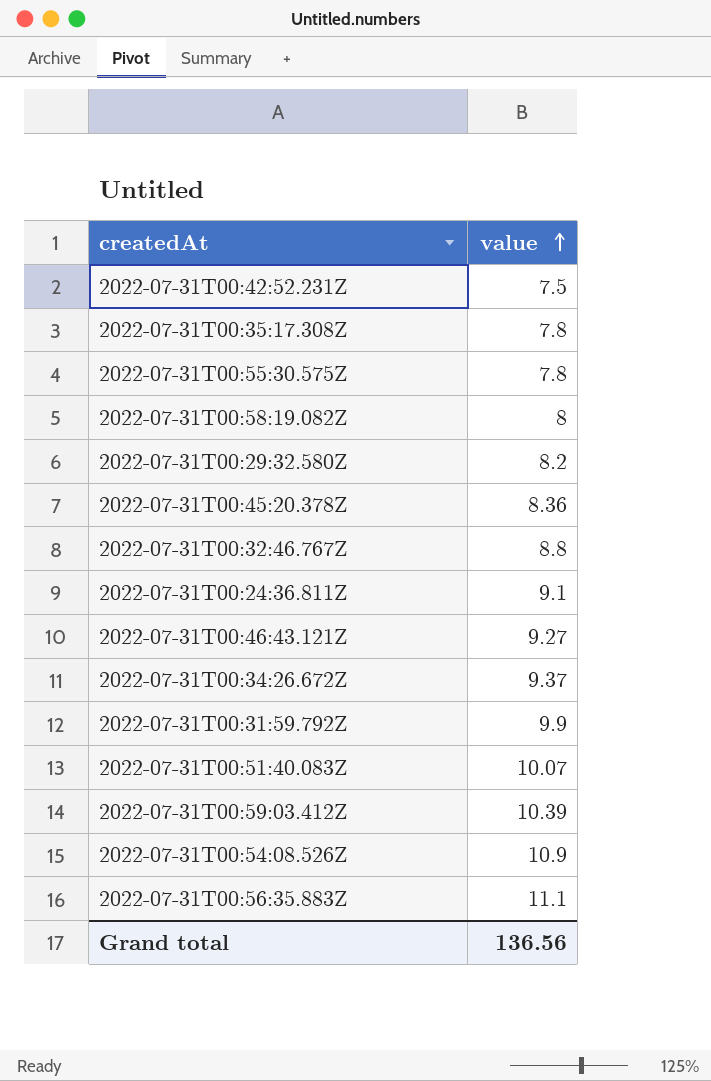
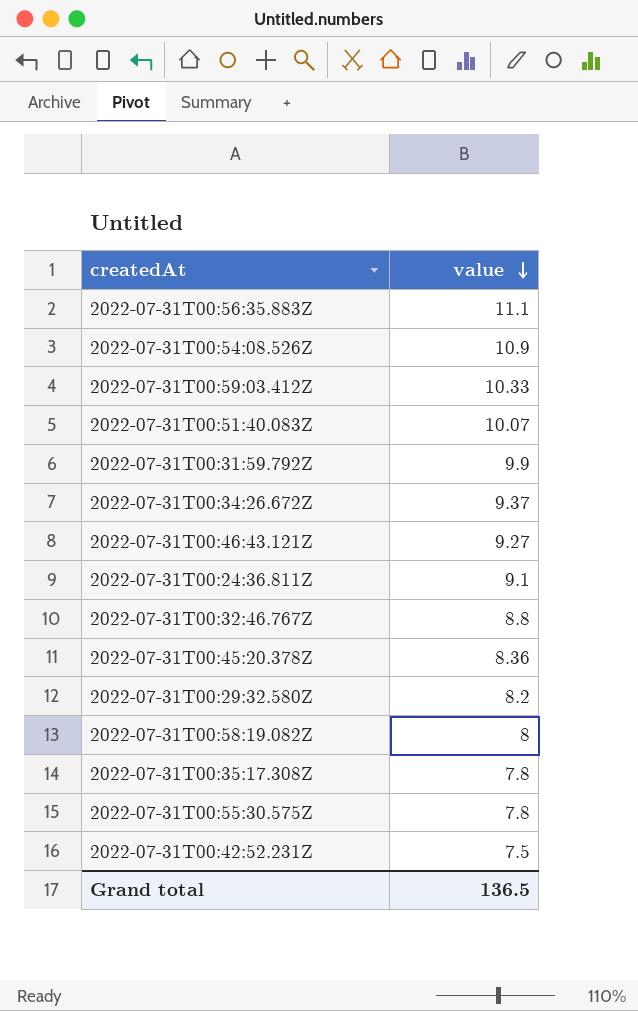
row order: value ascending -> value descending
2022-07-31T00:59:03.412Z | value: 10.39 -> 10.33
Grand total | value: 136.56 -> 136.5

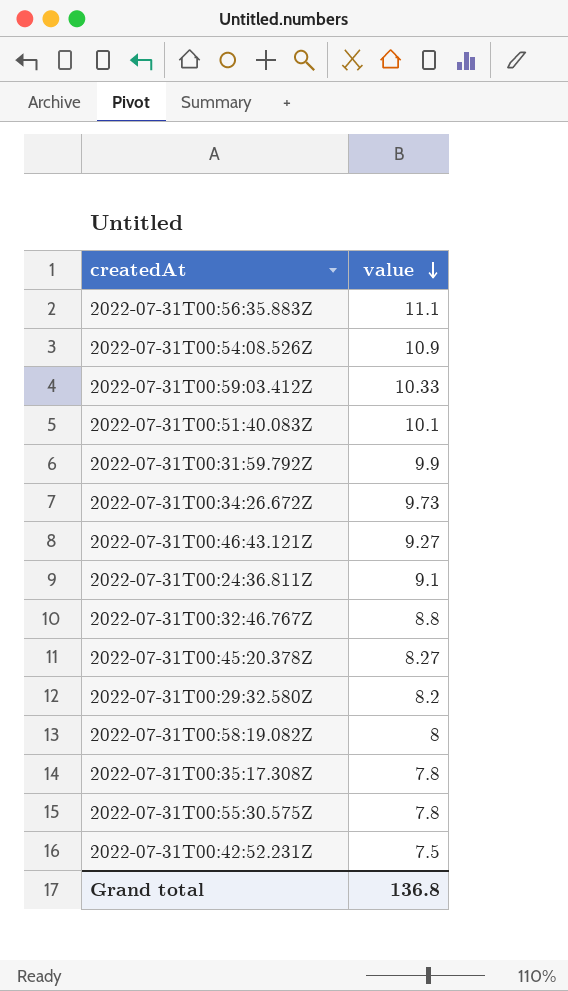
2022-07-31T00:51:40.083Z | value: 10.07 -> 10.1
2022-07-31T00:34:26.672Z | value: 9.37 -> 9.73
2022-07-31T00:45:20.378Z | value: 8.36 -> 8.27
Grand total | value: 136.5 -> 136.8

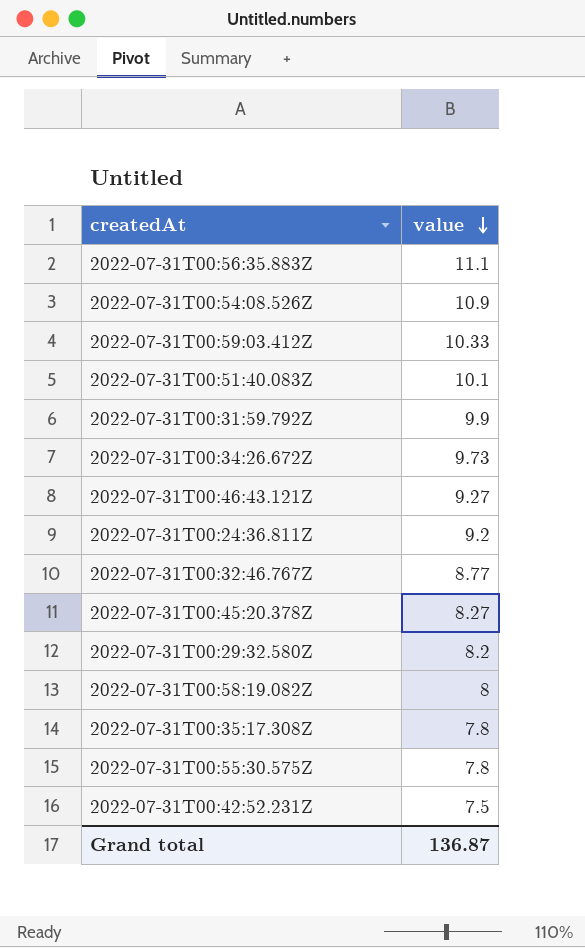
2022-07-31T00:24:36.811Z | value: 9.1 -> 9.2
2022-07-31T00:32:46.767Z | value: 8.8 -> 8.77
Grand total | value: 136.8 -> 136.87

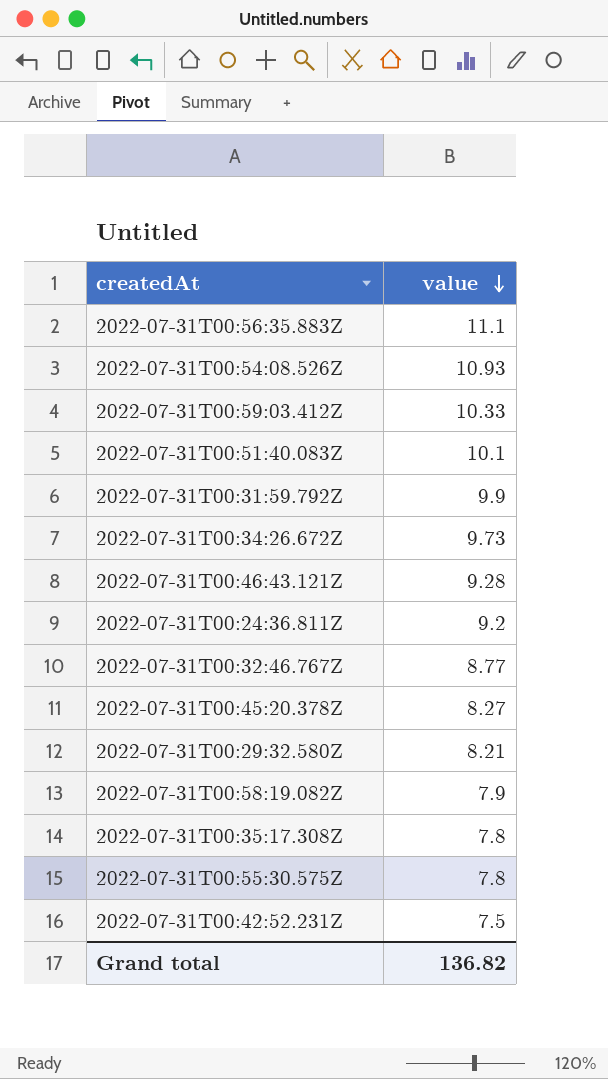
2022-07-31T00:54:08.526Z | value: 10.9 -> 10.93
2022-07-31T00:46:43.121Z | value: 9.27 -> 9.28
2022-07-31T00:29:32.580Z | value: 8.2 -> 8.21
2022-07-31T00:58:19.082Z | value: 8 -> 7.9
Grand total | value: 136.87 -> 136.82

